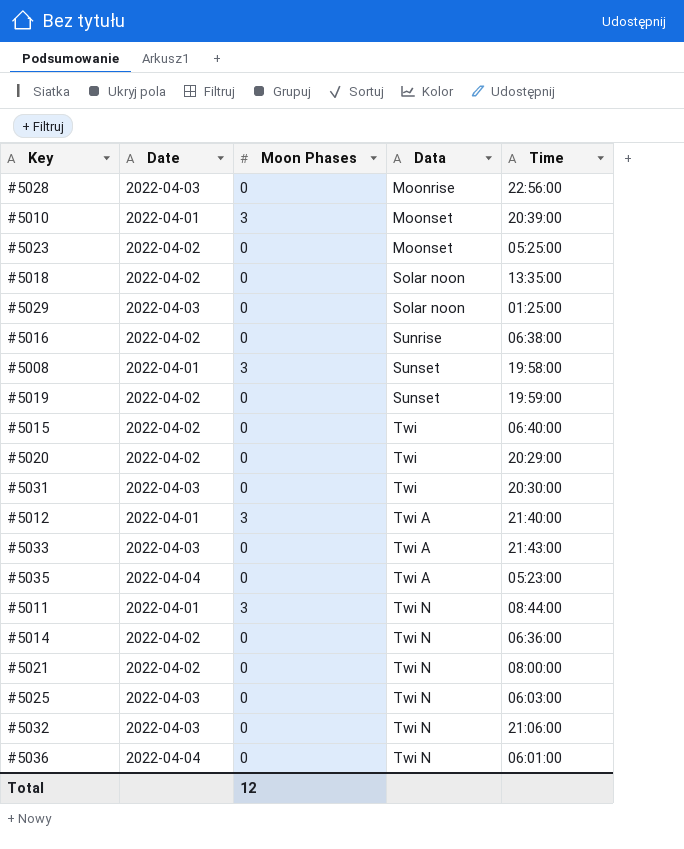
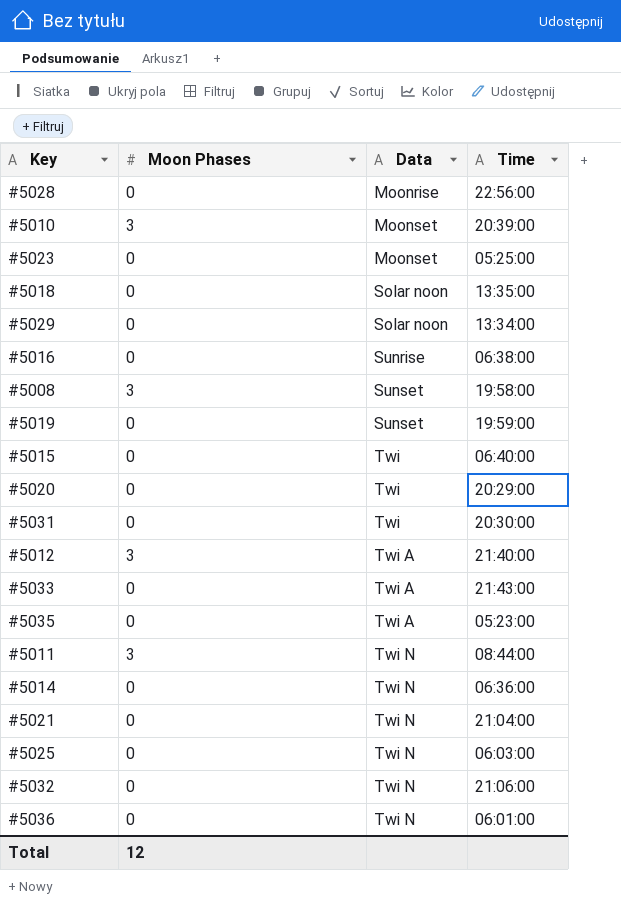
column Date | position: 2 -> none
#5029 | Time: 01:25:00 -> 13:34:00
#5021 | Time: 08:00:00 -> 21:04:00

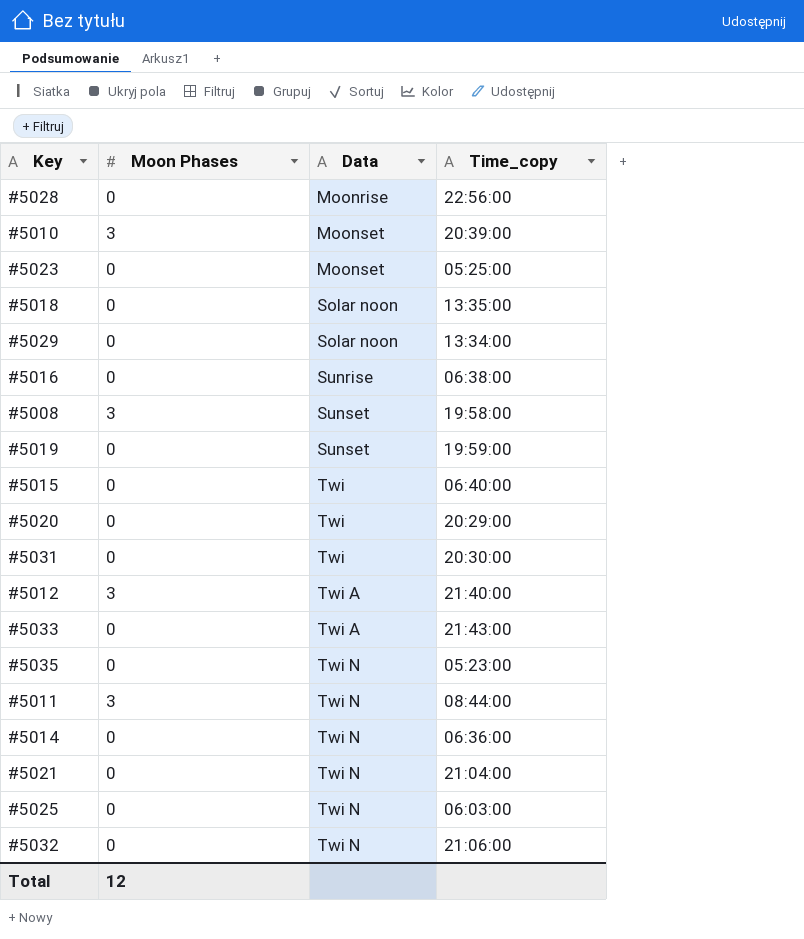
column name: Time -> Time_copy
row #5036: 0 | Twi N | 06:01:00 -> none
#5035 | Data: Twi A -> Twi N

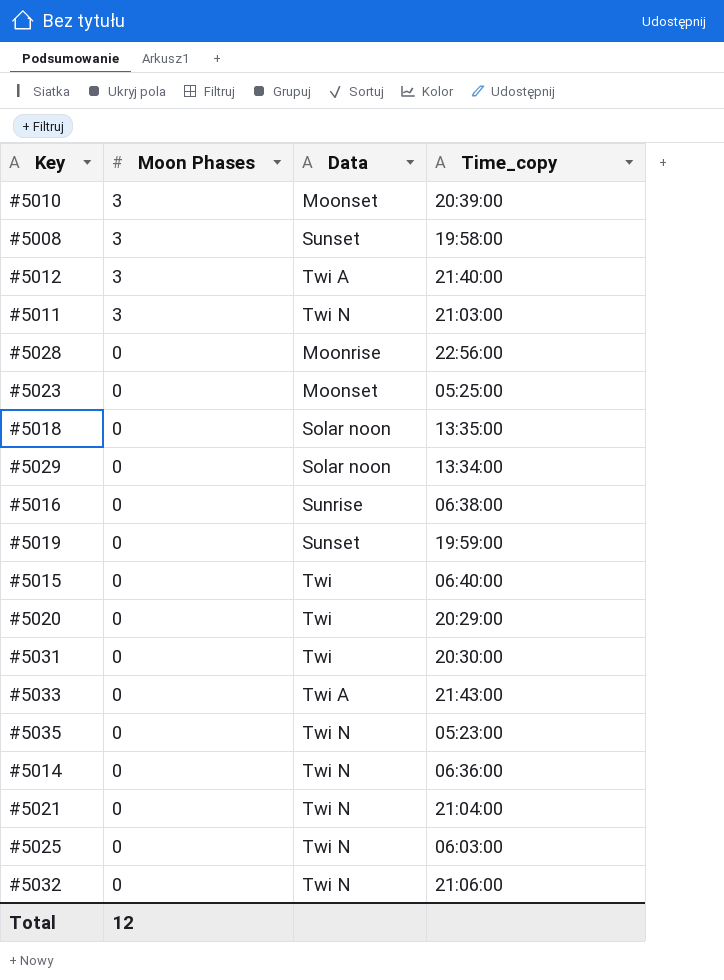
row order: Data ascending -> Moon Phases descending
#5011 | Time_copy: 08:44:00 -> 21:03:00

